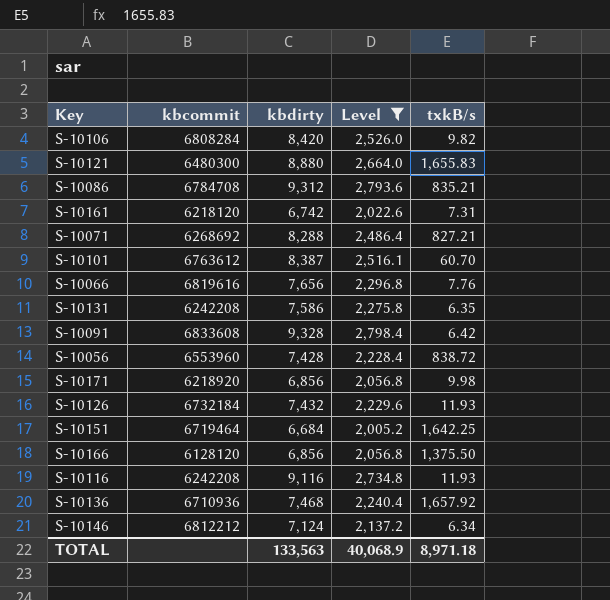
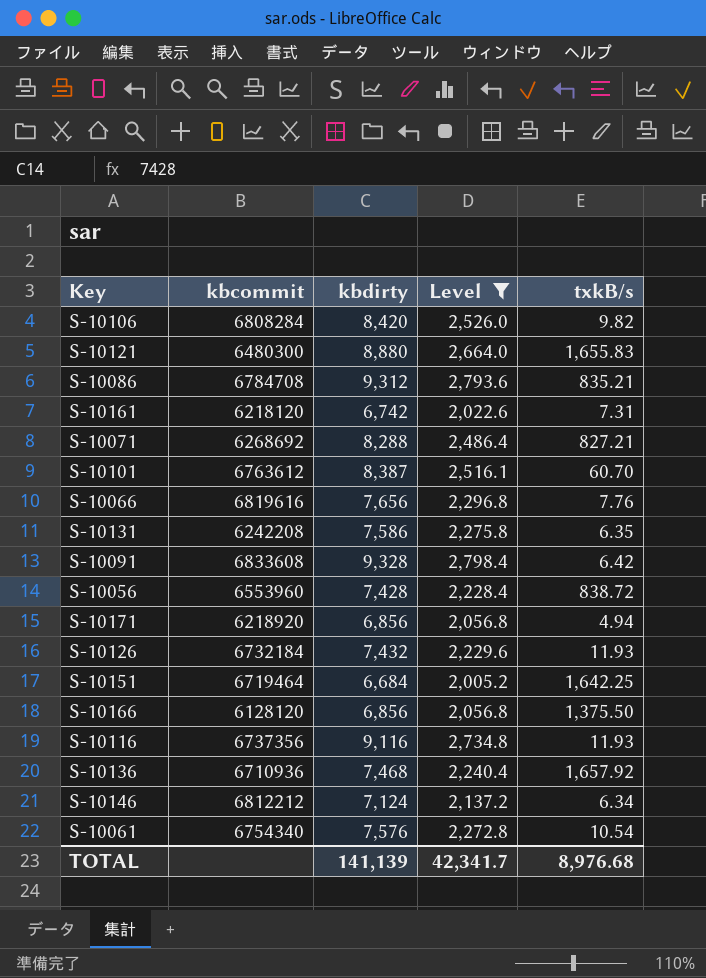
S-10171 | txkB/s: 9.98 -> 4.94
S-10116 | kbcommit: 6242208 -> 6737356
row S-10061: none -> 6754340 | 7,576 | 2,272.8 | 10.54
TOTAL | kbdirty: 133,563 -> 141,139
TOTAL | Level: 40,068.9 -> 42,341.7
TOTAL | txkB/s: 8,971.18 -> 8,976.68

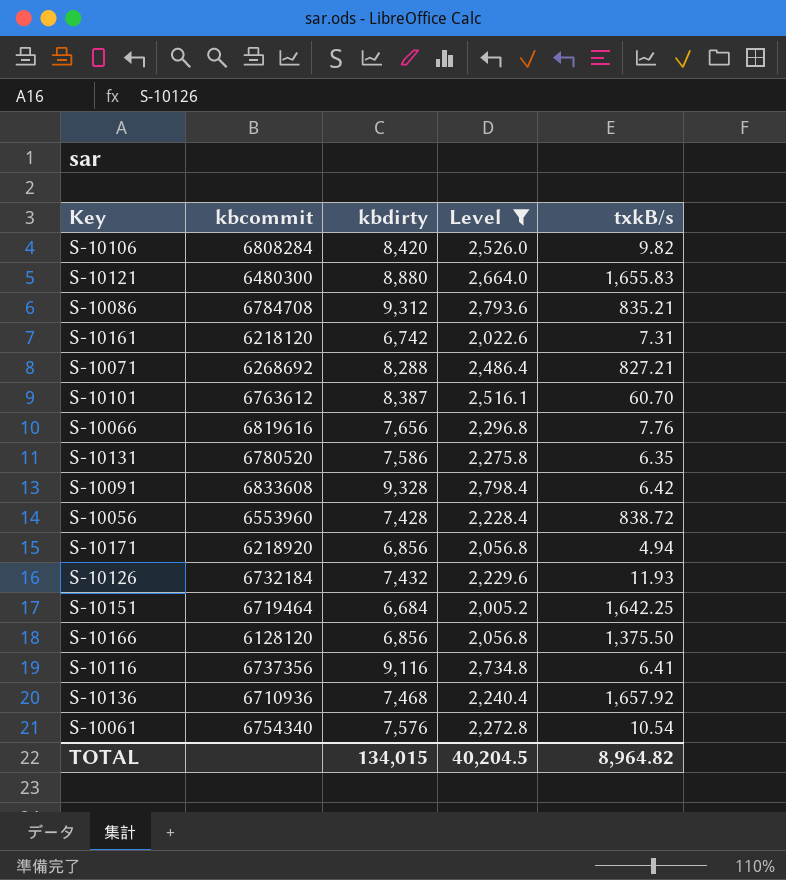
row S-10146: 6812212 | 7,124 | 2,137.2 | 6.34 -> none
S-10131 | kbcommit: 6242208 -> 6780520
S-10116 | txkB/s: 11.93 -> 6.41
TOTAL | kbdirty: 141,139 -> 134,015
TOTAL | Level: 42,341.7 -> 40,204.5
TOTAL | txkB/s: 8,976.68 -> 8,964.82

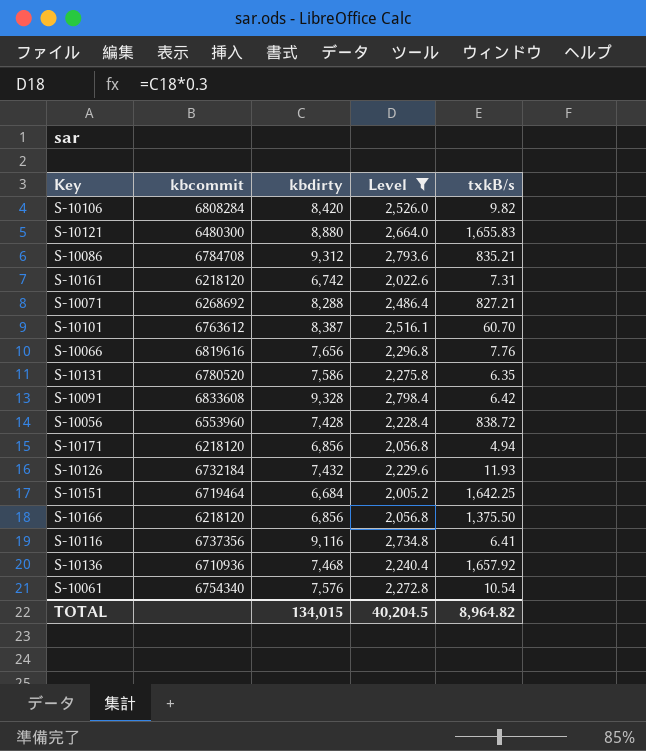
S-10171 | kbcommit: 6218920 -> 6218120
S-10166 | kbcommit: 6128120 -> 6218120

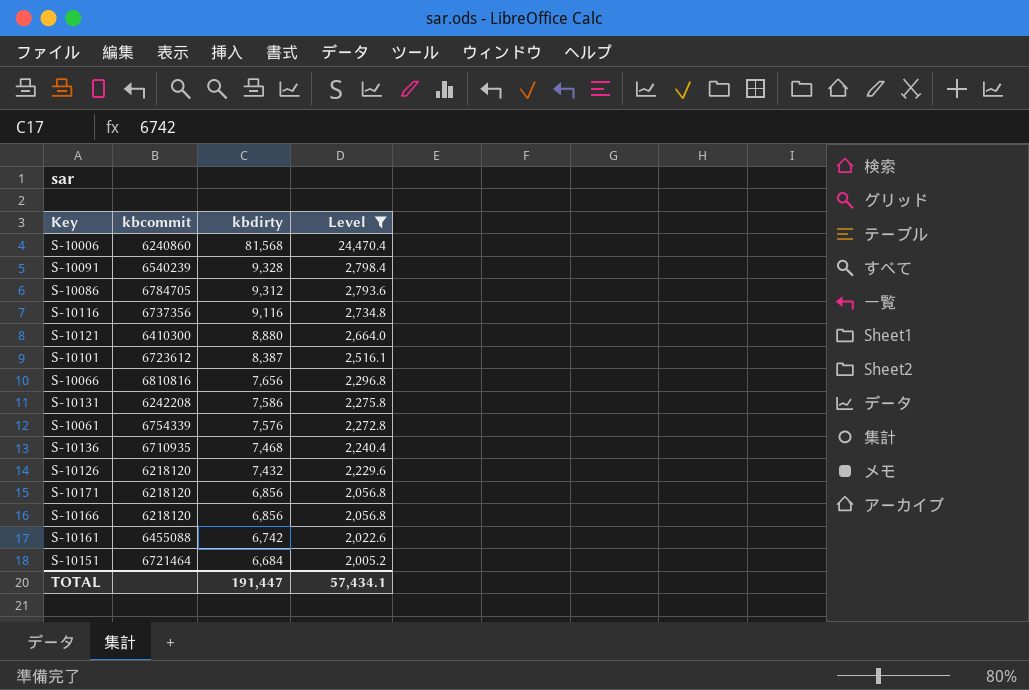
row order: none -> kbdirty descending
column txkB/s | position: 5 -> none
row S-10106: 6808284 | 8,420 | 2,526.0 | 9.82 -> none
row S-10071: 6268692 | 8,288 | 2,486.4 | 827.21 -> none
row S-10056: 6553960 | 7,428 | 2,228.4 | 838.72 -> none
row S-10006: none -> 6240860 | 81,568 | 24,470.4
S-10091 | kbcommit: 6833608 -> 6540239
S-10086 | kbcommit: 6784708 -> 6784705
S-10121 | kbcommit: 6480300 -> 6410300
S-10101 | kbcommit: 6763612 -> 6723612
S-10066 | kbcommit: 6819616 -> 6810816
S-10131 | kbcommit: 6780520 -> 6242208
S-10061 | kbcommit: 6754340 -> 6754339
S-10136 | kbcommit: 6710936 -> 6710935
S-10126 | kbcommit: 6732184 -> 6218120
S-10161 | kbcommit: 6218120 -> 6455088
S-10151 | kbcommit: 6719464 -> 6721464
TOTAL | kbdirty: 134,015 -> 191,447
TOTAL | Level: 40,204.5 -> 57,434.1

